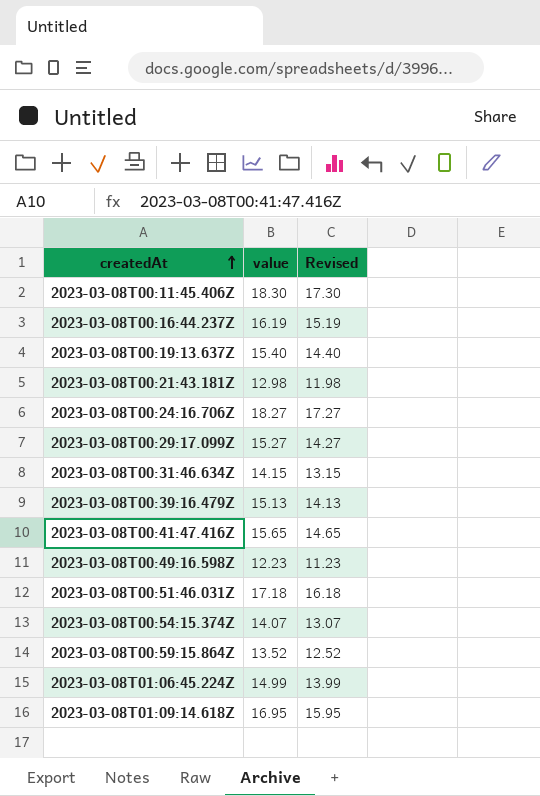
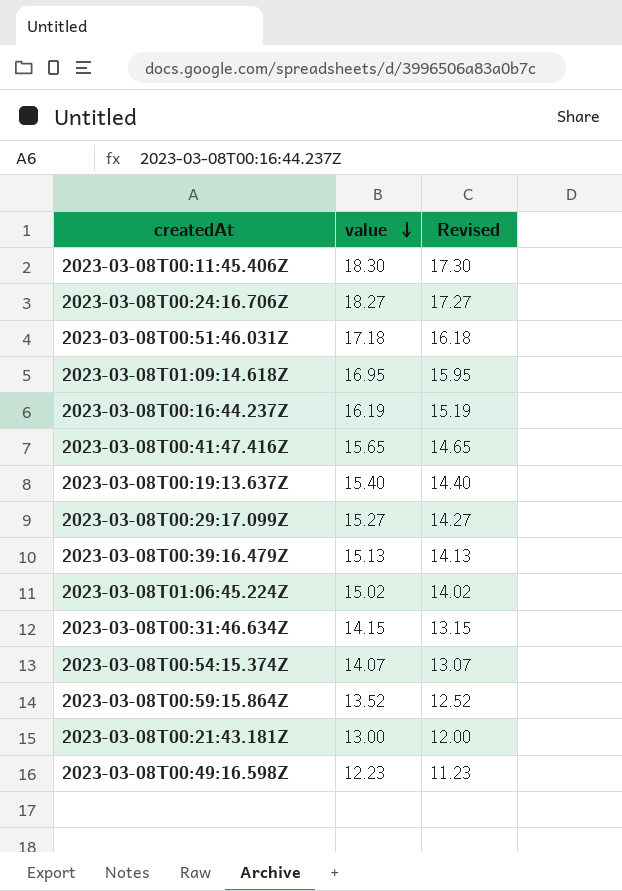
row order: createdAt ascending -> value descending
2023-03-08T01:06:45.224Z | value: 14.99 -> 15.02
2023-03-08T01:06:45.224Z | Revised: 13.99 -> 14.02
2023-03-08T00:21:43.181Z | value: 12.98 -> 13.00
2023-03-08T00:21:43.181Z | Revised: 11.98 -> 12.00

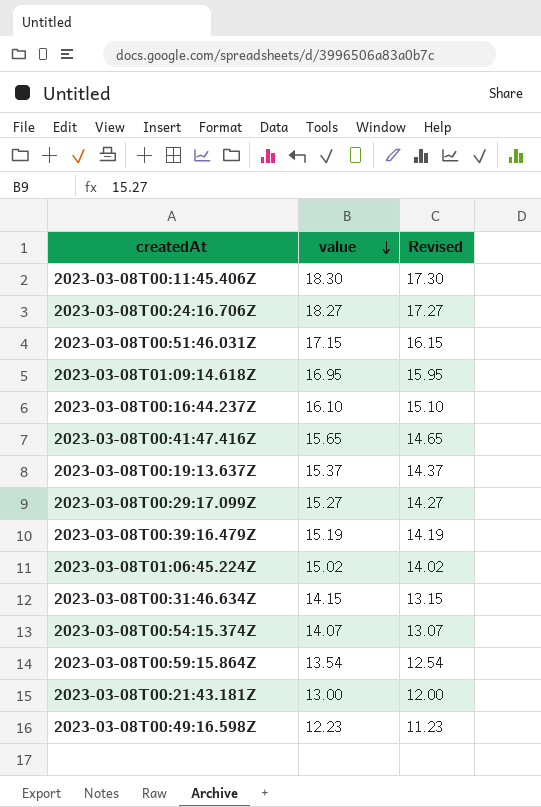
2023-03-08T00:51:46.031Z | value: 17.18 -> 17.15
2023-03-08T00:51:46.031Z | Revised: 16.18 -> 16.15
2023-03-08T00:16:44.237Z | value: 16.19 -> 16.10
2023-03-08T00:16:44.237Z | Revised: 15.19 -> 15.10
2023-03-08T00:19:13.637Z | value: 15.40 -> 15.37
2023-03-08T00:19:13.637Z | Revised: 14.40 -> 14.37
2023-03-08T00:39:16.479Z | value: 15.13 -> 15.19
2023-03-08T00:39:16.479Z | Revised: 14.13 -> 14.19
2023-03-08T00:59:15.864Z | value: 13.52 -> 13.54
2023-03-08T00:59:15.864Z | Revised: 12.52 -> 12.54

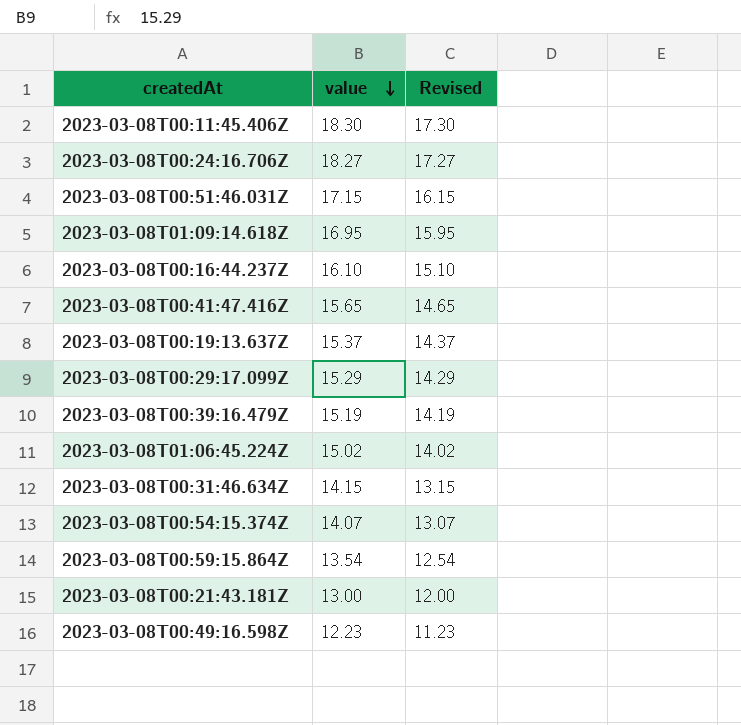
2023-03-08T00:29:17.099Z | value: 15.27 -> 15.29
2023-03-08T00:29:17.099Z | Revised: 14.27 -> 14.29

